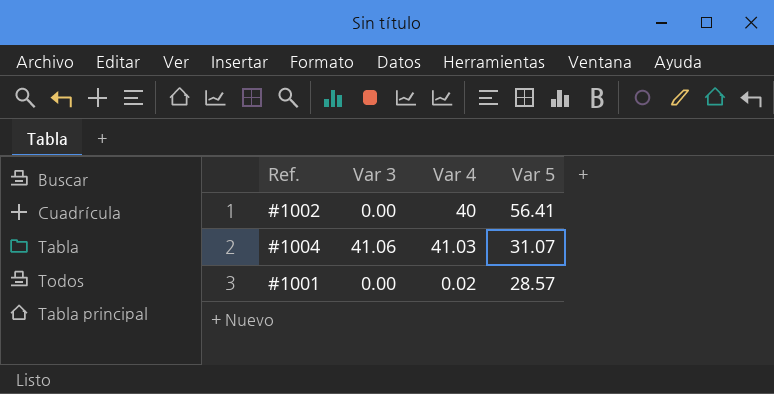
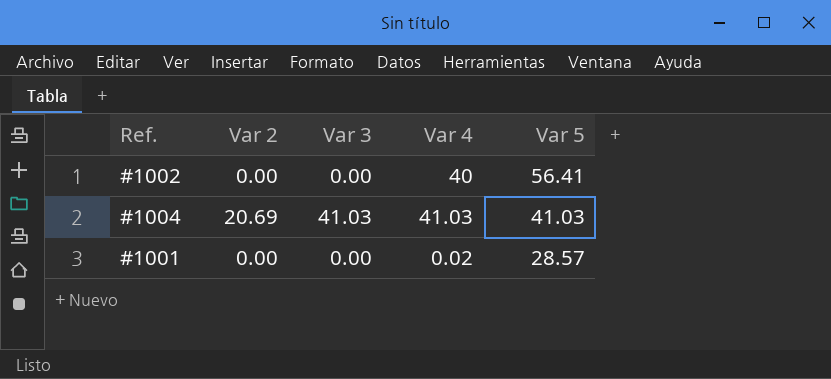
column Var 2 | position: none -> 2
#1004 | Var 3: 41.06 -> 41.03
#1004 | Var 5: 31.07 -> 41.03

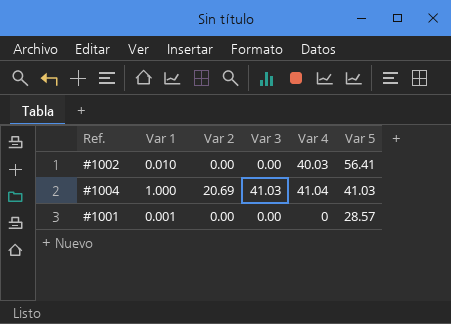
column Var 1 | position: none -> 2
#1002 | Var 4: 40 -> 40.03
#1004 | Var 4: 41.03 -> 41.04
#1001 | Var 4: 0.02 -> 0

